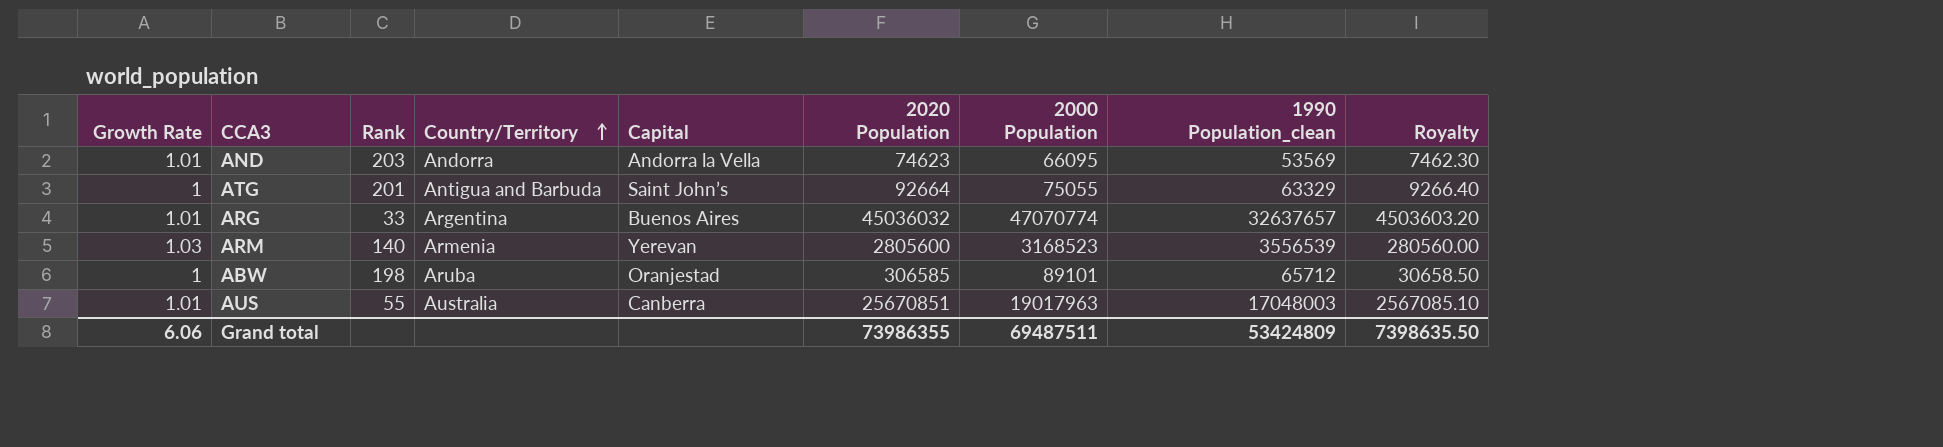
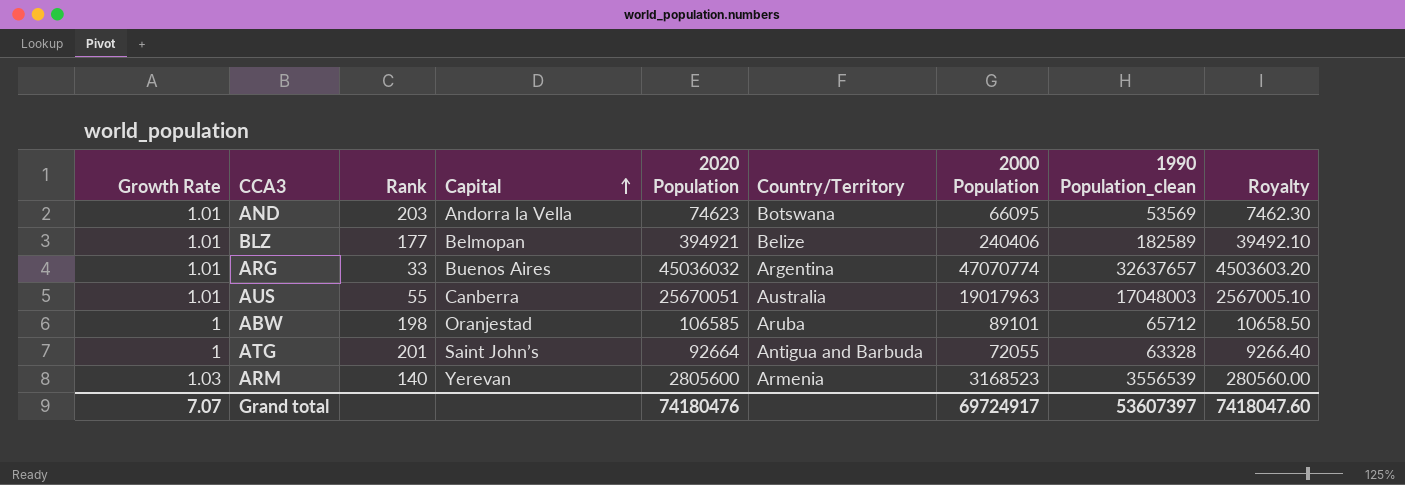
row order: Country/Territory ascending -> Capital ascending
column Country/Territory | position: 4 -> 6
AND | Country/Territory: Andorra -> Botswana
row BLZ: none -> 1.01 | 177 | Belmopan | 394921 | Belize | 240406 | 182589 | 39492.10
AUS | 2020 Population: 25670851 -> 25670051
AUS | Royalty: 2567085.10 -> 2567005.10
ABW | 2020 Population: 306585 -> 106585
ABW | Royalty: 30658.50 -> 10658.50
ATG | 2000 Population: 75055 -> 72055
ATG | 1990 Population_clean: 63329 -> 63328
Grand total | Growth Rate: 6.06 -> 7.07
Grand total | 2020 Population: 73986355 -> 74180476
Grand total | 2000 Population: 69487511 -> 69724917
Grand total | 1990 Population_clean: 53424809 -> 53607397
Grand total | Royalty: 7398635.50 -> 7418047.60

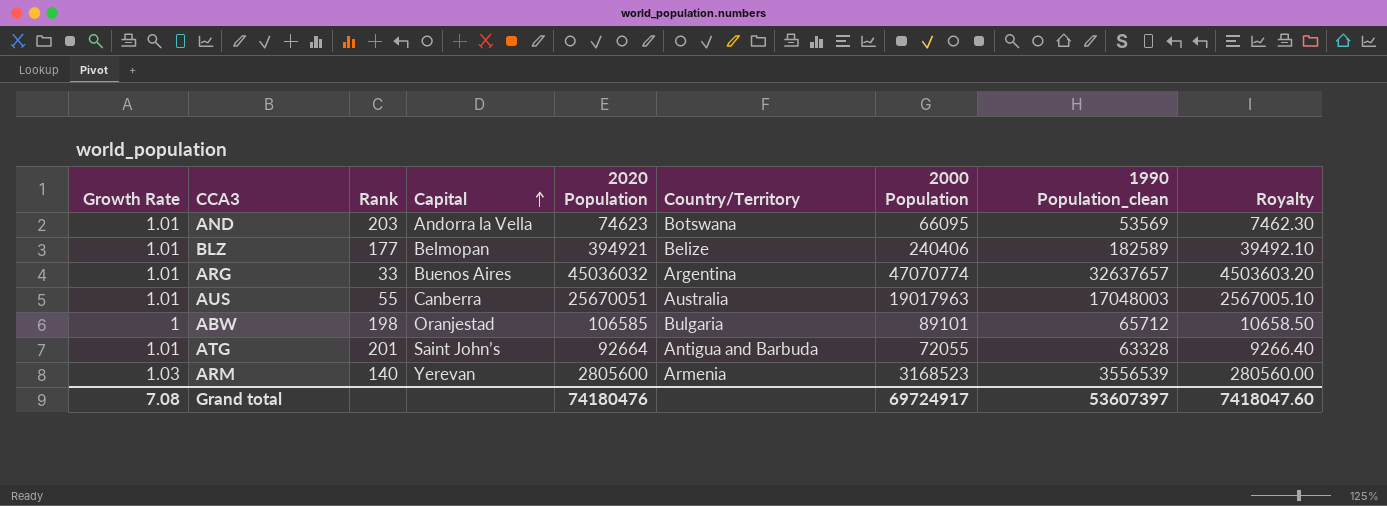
ABW | Country/Territory: Aruba -> Bulgaria
ATG | Growth Rate: 1 -> 1.01
Grand total | Growth Rate: 7.07 -> 7.08

